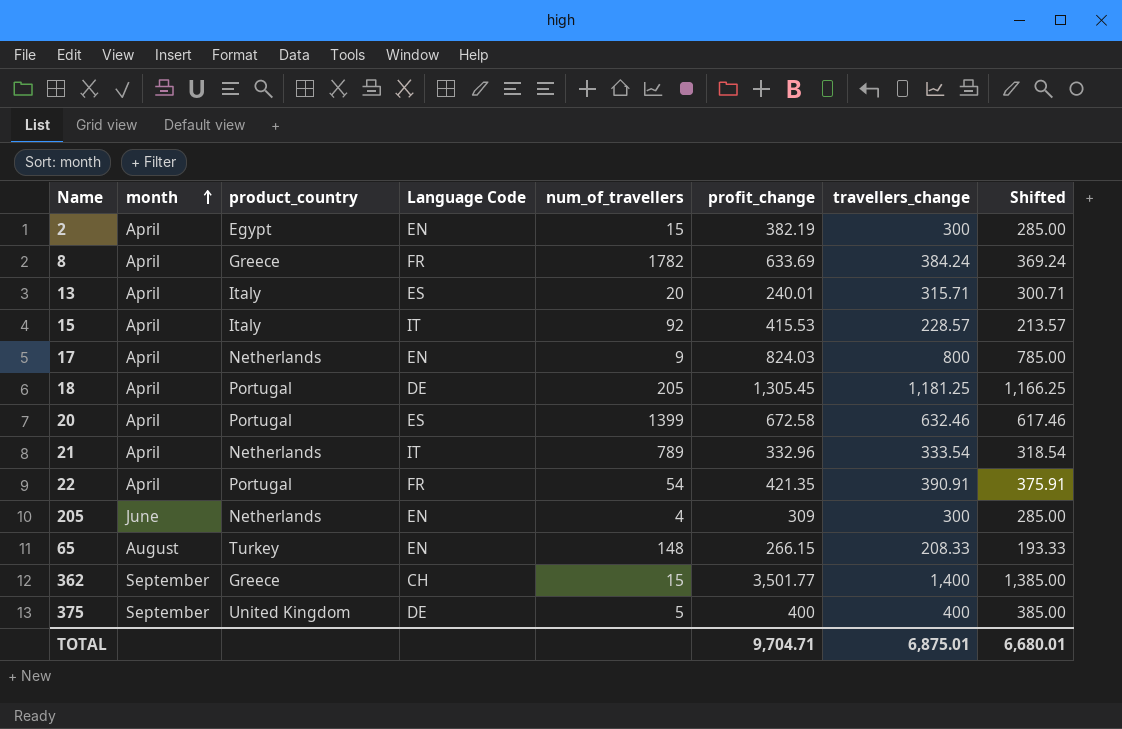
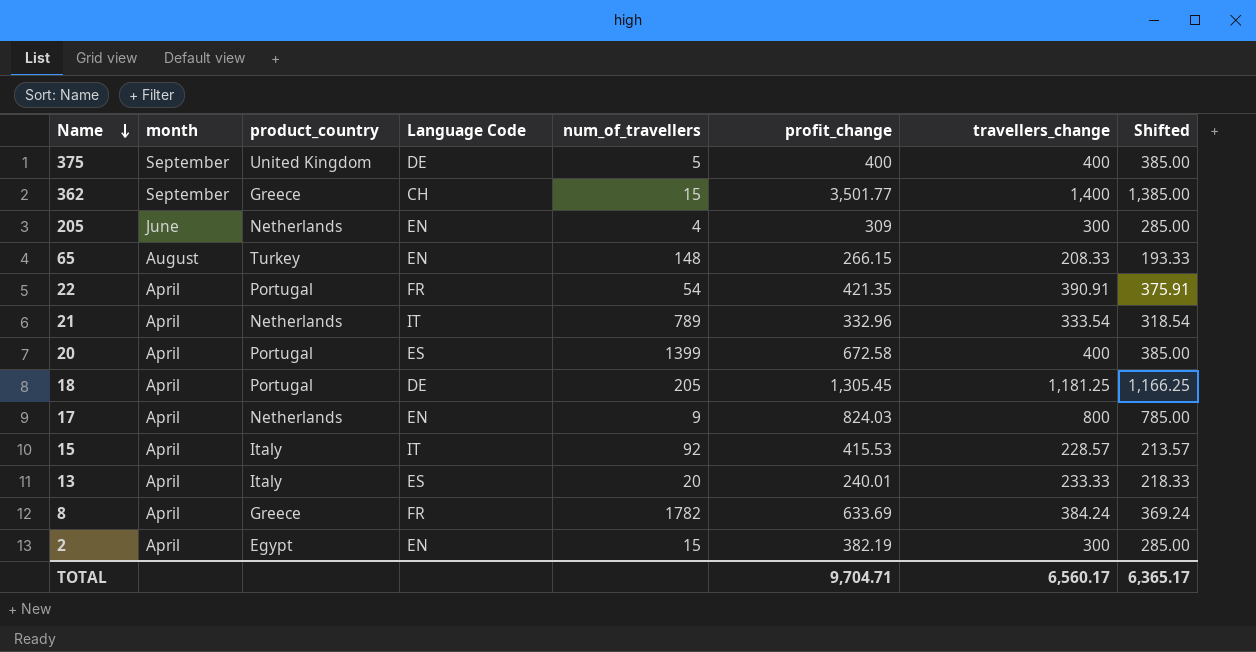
row order: month ascending -> Name descending
20 | travellers_change: 632.46 -> 400
20 | Shifted: 617.46 -> 385.00
13 | travellers_change: 315.71 -> 233.33
13 | Shifted: 300.71 -> 218.33
TOTAL | travellers_change: 6,875.01 -> 6,560.17
TOTAL | Shifted: 6,680.01 -> 6,365.17

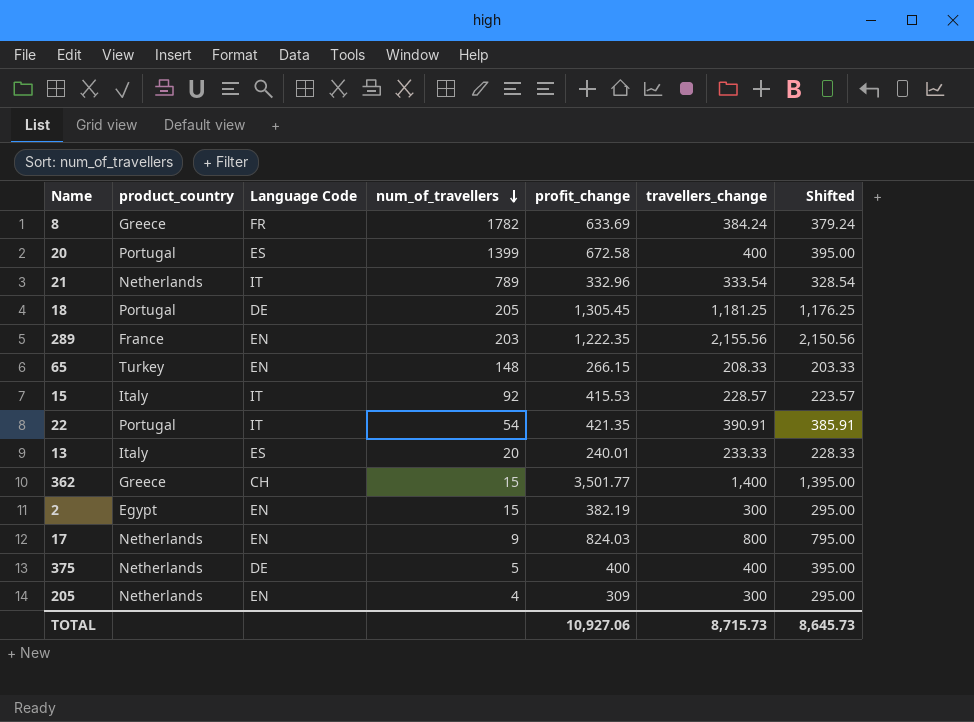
row order: Name descending -> num_of_travellers descending
column month | position: 2 -> none
column Shifted | formula: [travellers_change] - 15 -> [travellers_change] - 5
row 289: none -> France | EN | 203 | 1,222.35 | 2,155.56 | 2,150.56
22 | Language Code: FR -> IT
375 | product_country: United Kingdom -> Netherlands
TOTAL | profit_change: 9,704.71 -> 10,927.06
TOTAL | travellers_change: 6,560.17 -> 8,715.73
TOTAL | Shifted: 6,365.17 -> 8,645.73

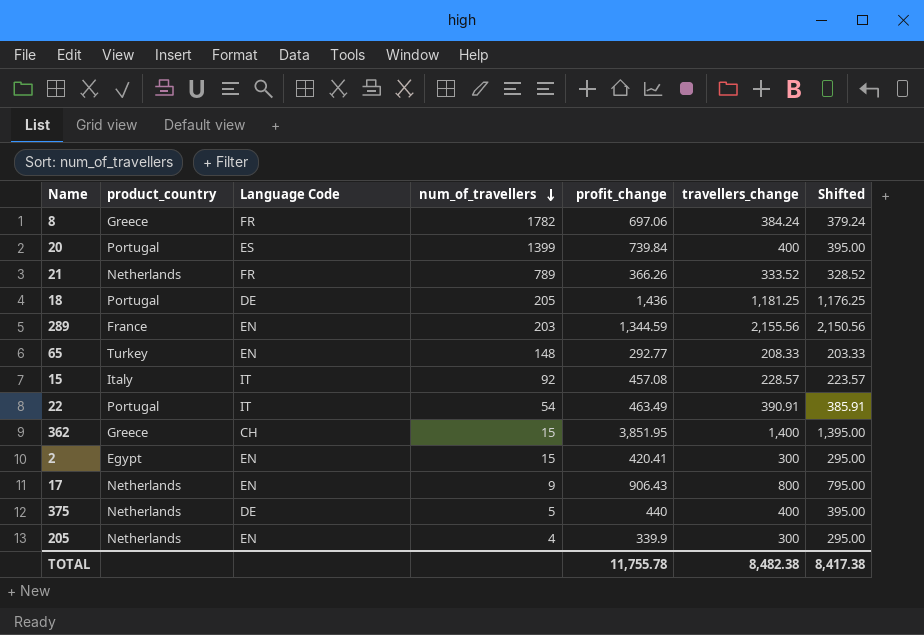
row 13: Italy | ES | 20 | 240.01 | 233.33 | 228.33 -> none
8 | profit_change: 633.69 -> 697.06
20 | profit_change: 672.58 -> 739.84
21 | Language Code: IT -> FR
21 | profit_change: 332.96 -> 366.26
21 | travellers_change: 333.54 -> 333.52
21 | Shifted: 328.54 -> 328.52
18 | profit_change: 1,305.45 -> 1,436
289 | profit_change: 1,222.35 -> 1,344.59
65 | profit_change: 266.15 -> 292.77
15 | profit_change: 415.53 -> 457.08
22 | profit_change: 421.35 -> 463.49
362 | profit_change: 3,501.77 -> 3,851.95
2 | profit_change: 382.19 -> 420.41
17 | profit_change: 824.03 -> 906.43
375 | profit_change: 400 -> 440
205 | profit_change: 309 -> 339.9
TOTAL | profit_change: 10,927.06 -> 11,755.78
TOTAL | travellers_change: 8,715.73 -> 8,482.38
TOTAL | Shifted: 8,645.73 -> 8,417.38

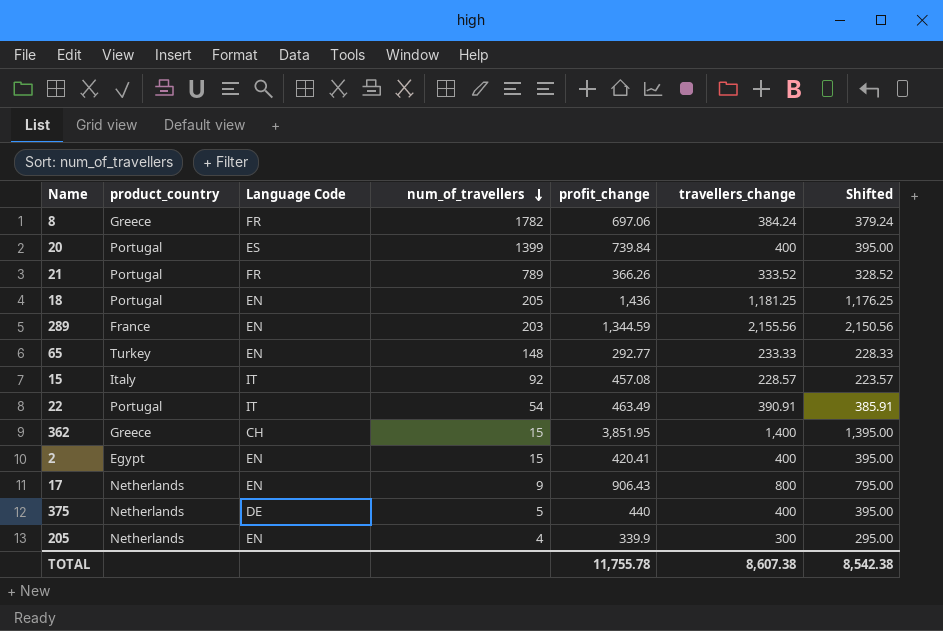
21 | product_country: Netherlands -> Portugal
18 | Language Code: DE -> EN
65 | travellers_change: 208.33 -> 233.33
65 | Shifted: 203.33 -> 228.33
2 | travellers_change: 300 -> 400
2 | Shifted: 295.00 -> 395.00
TOTAL | travellers_change: 8,482.38 -> 8,607.38
TOTAL | Shifted: 8,417.38 -> 8,542.38

